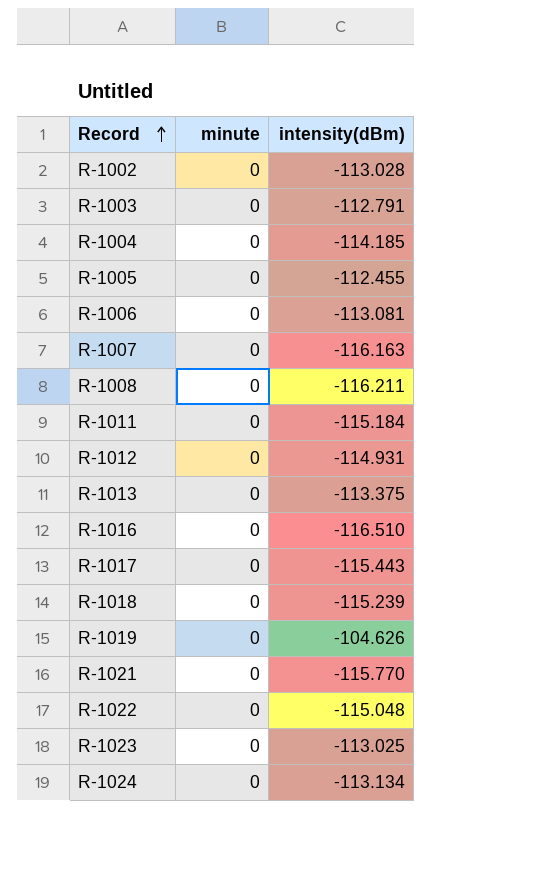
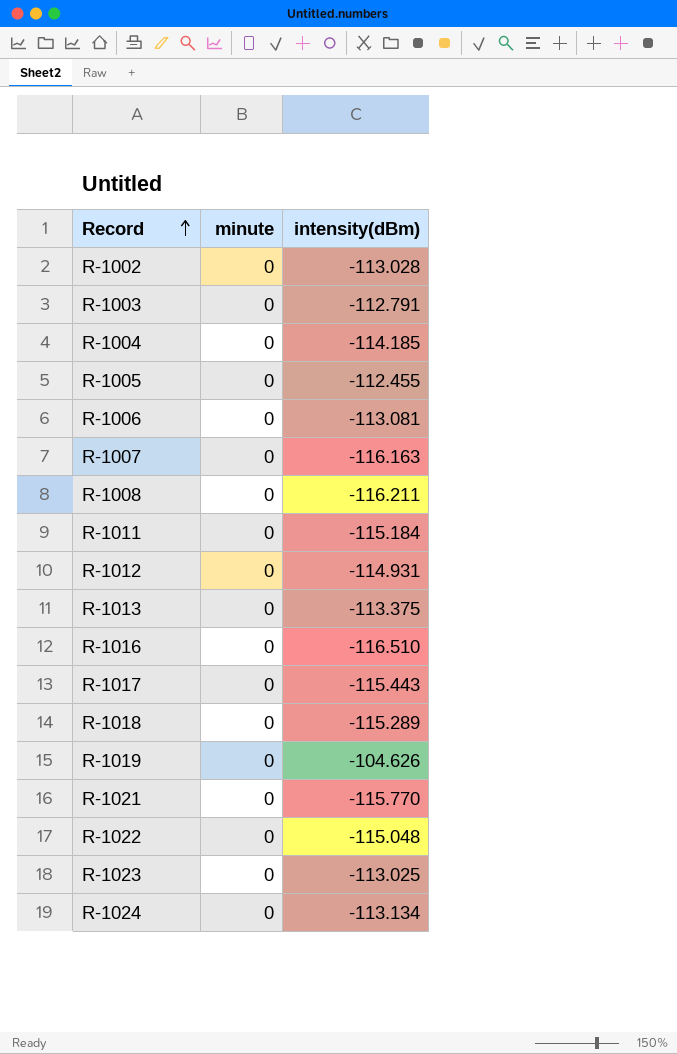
R-1018 | intensity(dBm): -115.239 -> -115.289

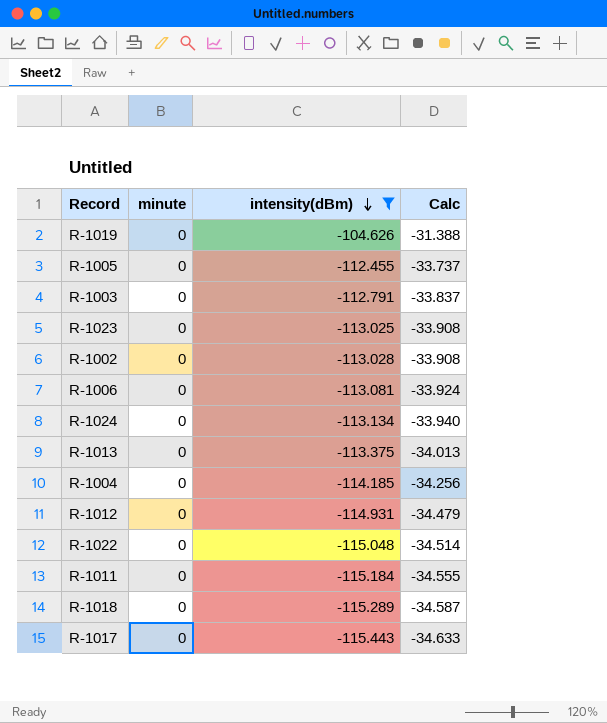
filter: none -> intensity(dBm) >= -115.443
row order: Record ascending -> intensity(dBm) descending
column Calc | formula: none -> [intensity(dBm)] * 0.3

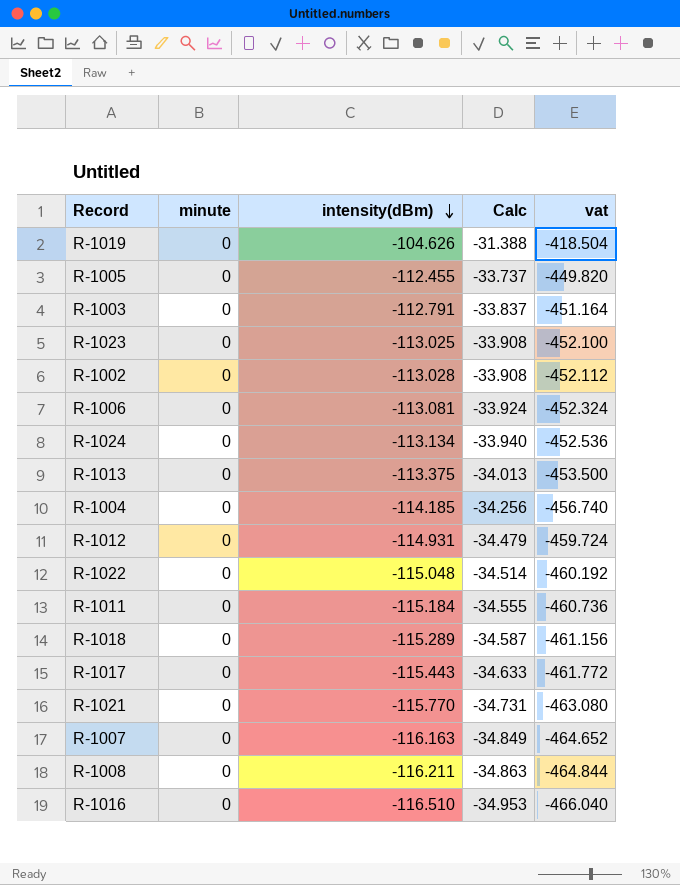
filter: intensity(dBm) >= -115.443 -> none
column vat | formula: none -> [intensity(dBm)] * 4

